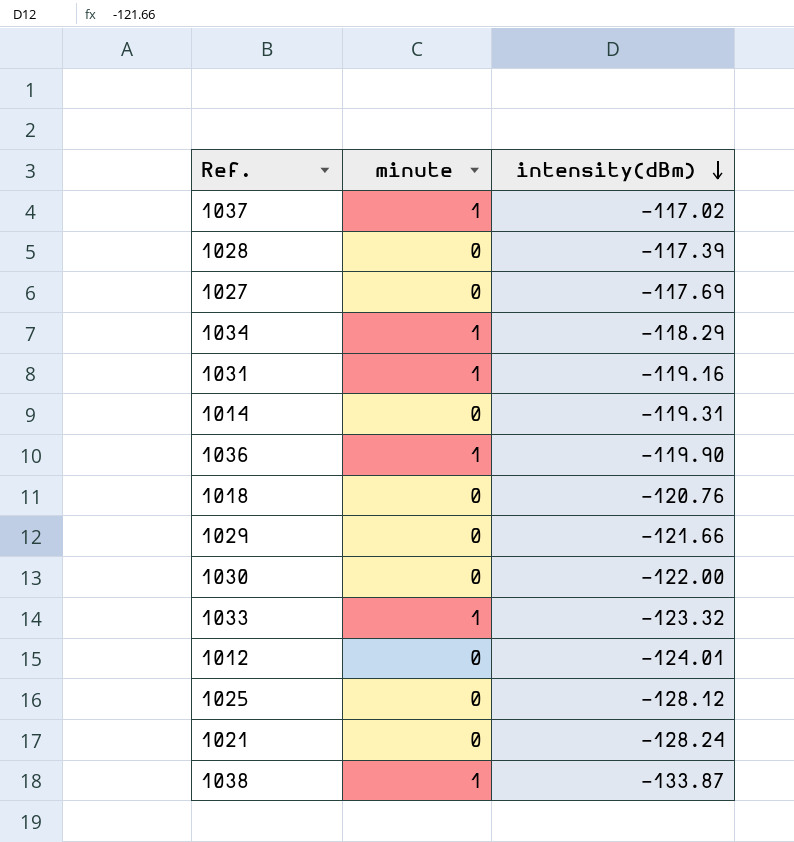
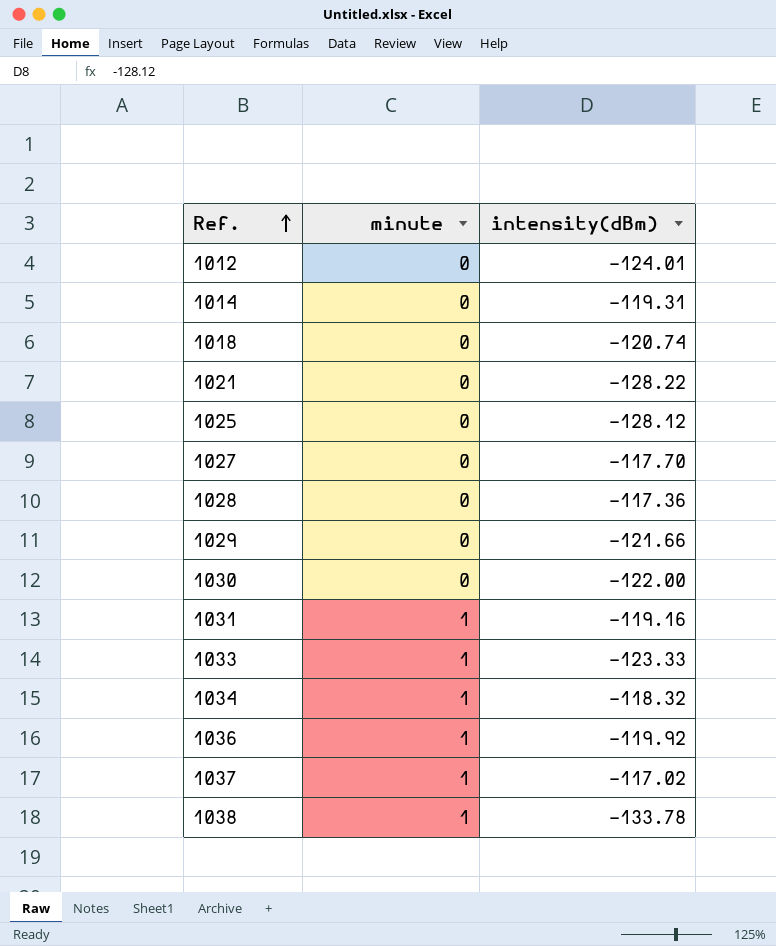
row order: intensity(dBm) descending -> Ref. ascending
1018 | intensity(dBm): -120.76 -> -120.74
1021 | intensity(dBm): -128.24 -> -128.22
1027 | intensity(dBm): -117.69 -> -117.70
1028 | intensity(dBm): -117.39 -> -117.36
1033 | intensity(dBm): -123.32 -> -123.33
1034 | intensity(dBm): -118.29 -> -118.32
1036 | intensity(dBm): -119.90 -> -119.92
1038 | intensity(dBm): -133.87 -> -133.78

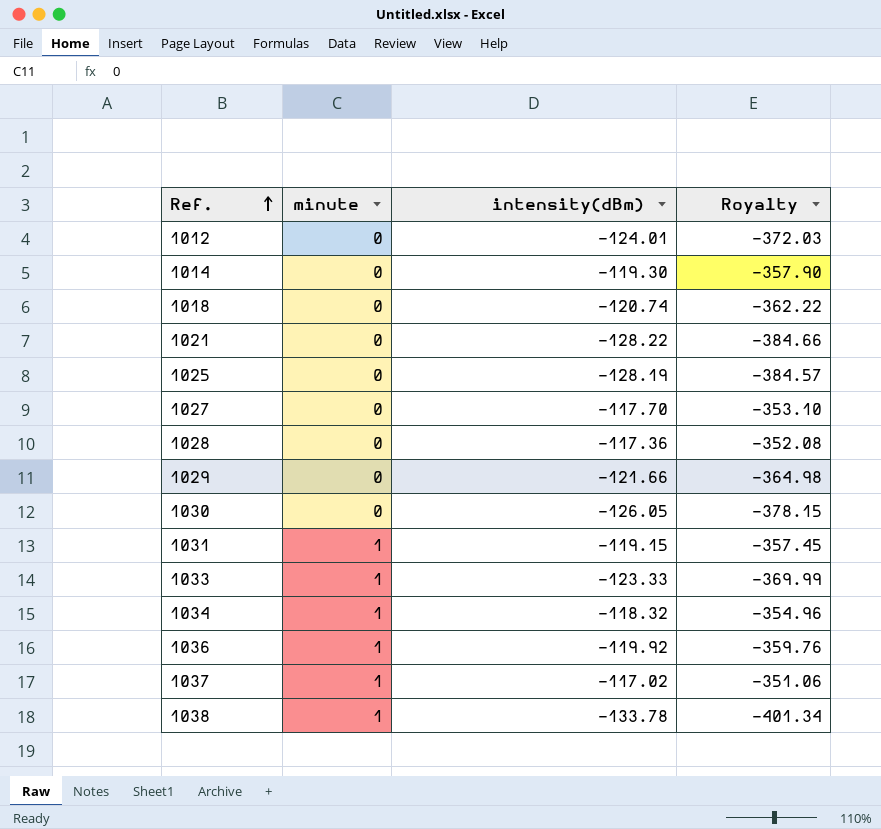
column Royalty | formula: none -> [intensity(dBm)] * 3
1014 | intensity(dBm): -119.31 -> -119.30
1025 | intensity(dBm): -128.12 -> -128.19
1030 | intensity(dBm): -122.00 -> -126.05
1031 | intensity(dBm): -119.16 -> -119.15

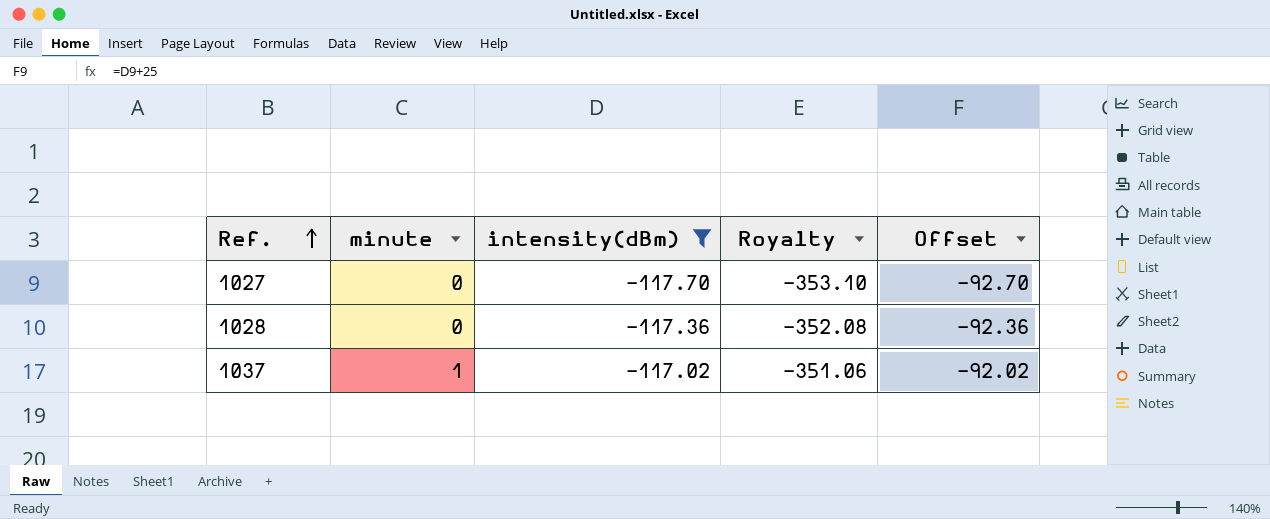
filter: none -> intensity(dBm) >= -117.70
column Offset | formula: none -> [intensity(dBm)] + 25

